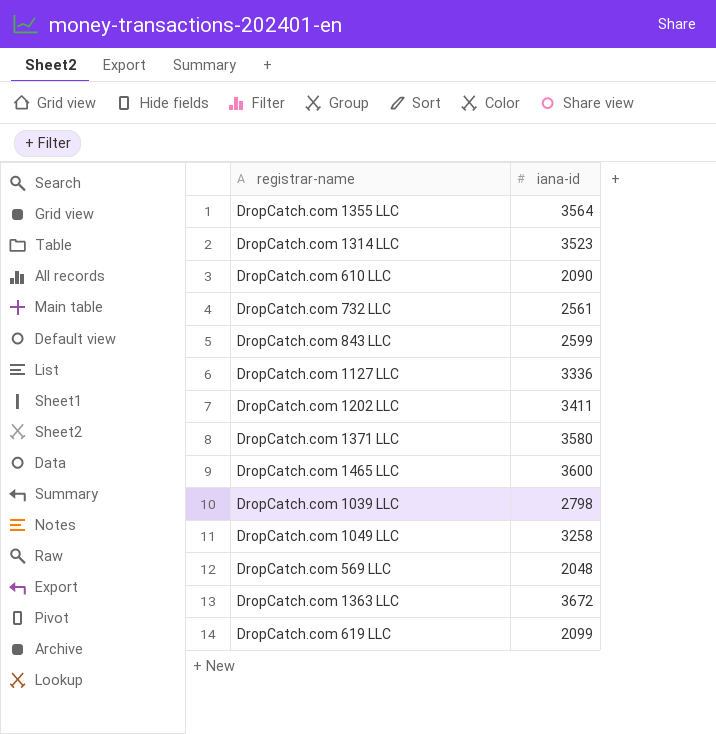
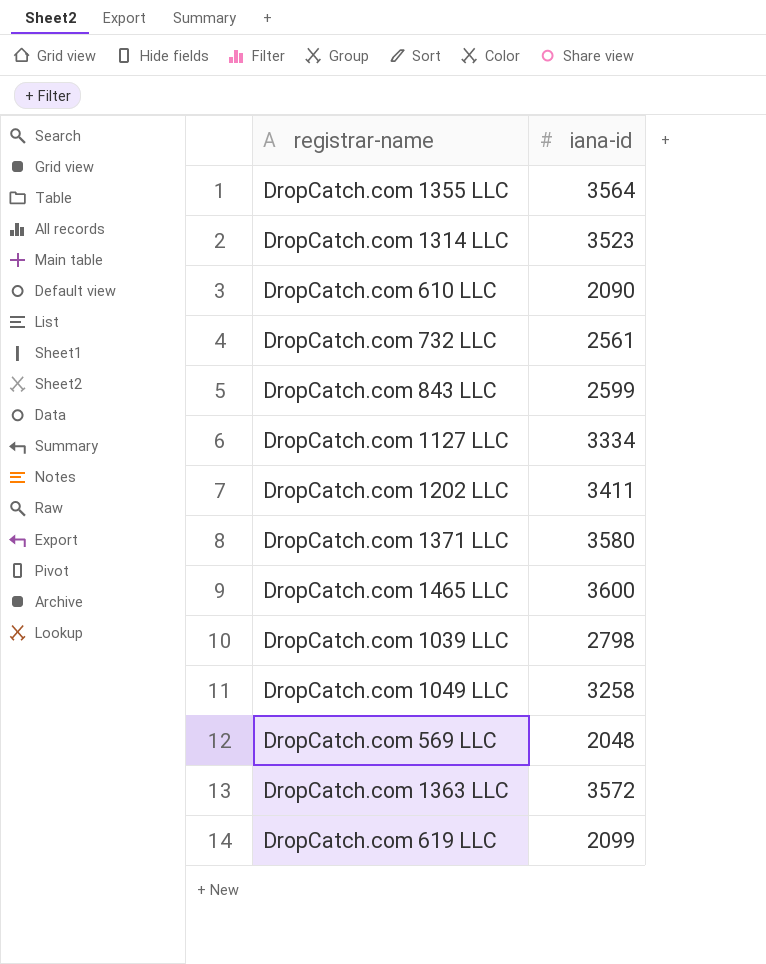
DropCatch.com 1127 LLC | iana-id: 3336 -> 3334
DropCatch.com 1363 LLC | iana-id: 3672 -> 3572

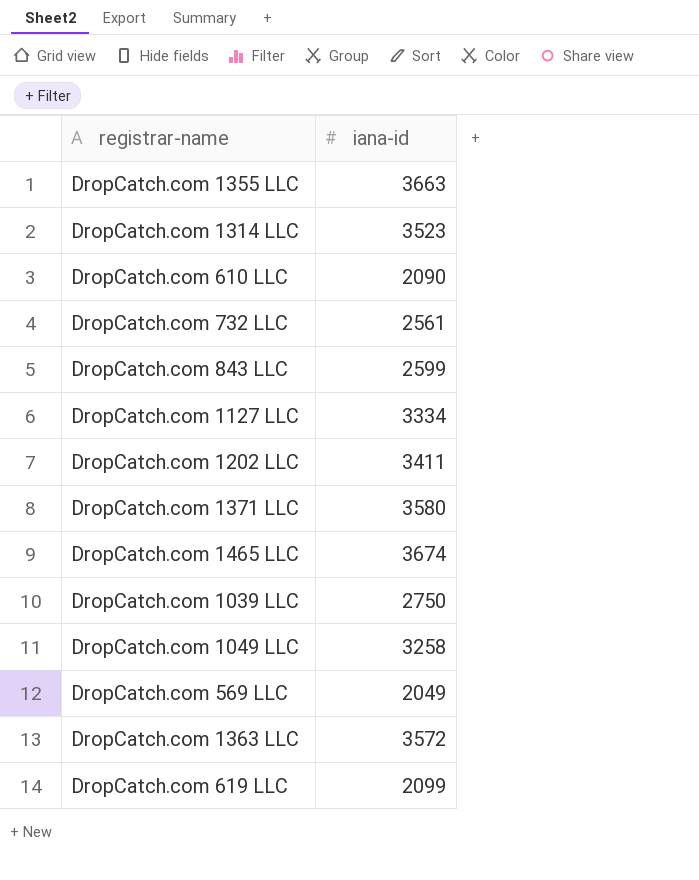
DropCatch.com 1355 LLC | iana-id: 3564 -> 3663
DropCatch.com 1465 LLC | iana-id: 3600 -> 3674
DropCatch.com 1039 LLC | iana-id: 2798 -> 2750
DropCatch.com 569 LLC | iana-id: 2048 -> 2049

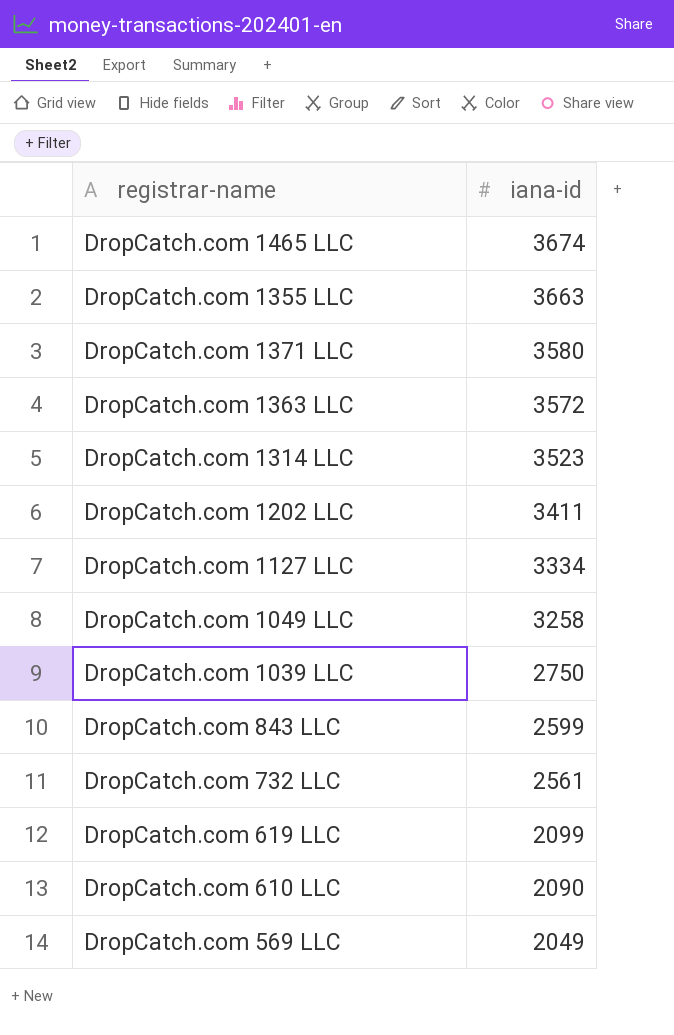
row order: none -> iana-id descending

